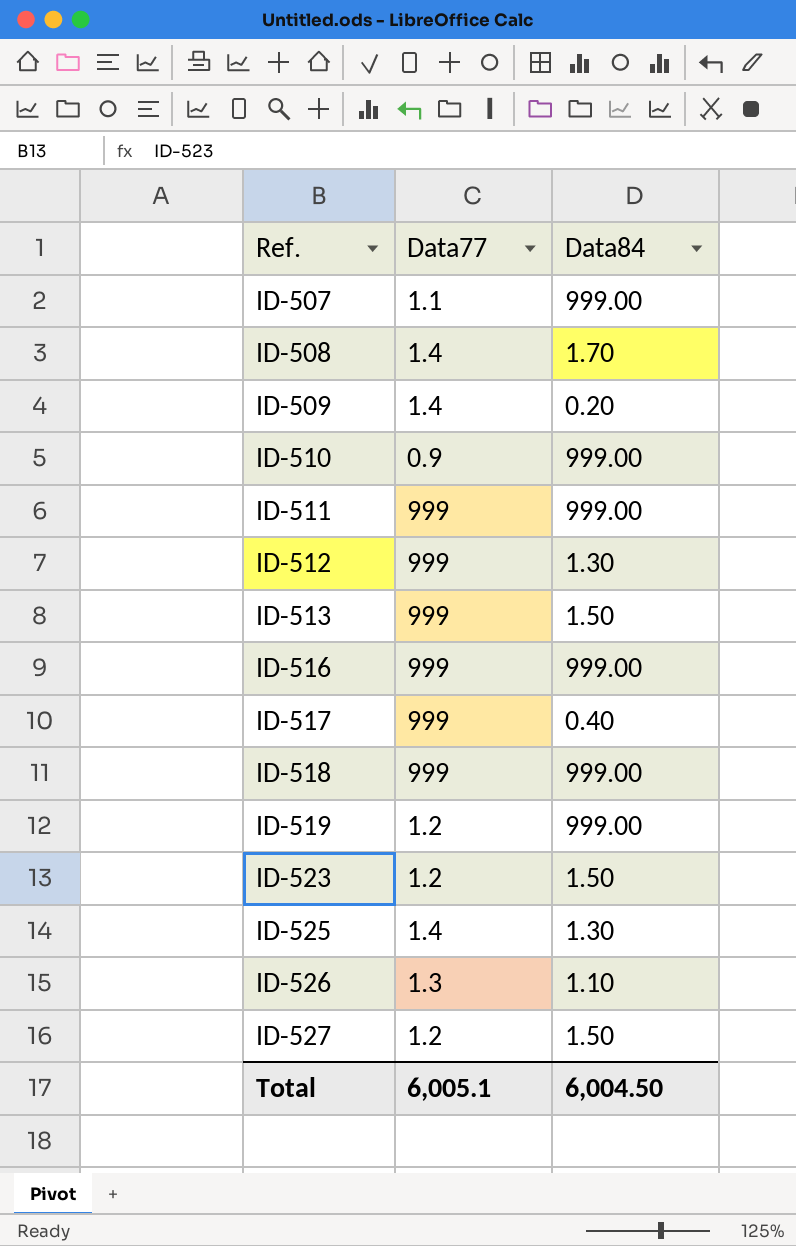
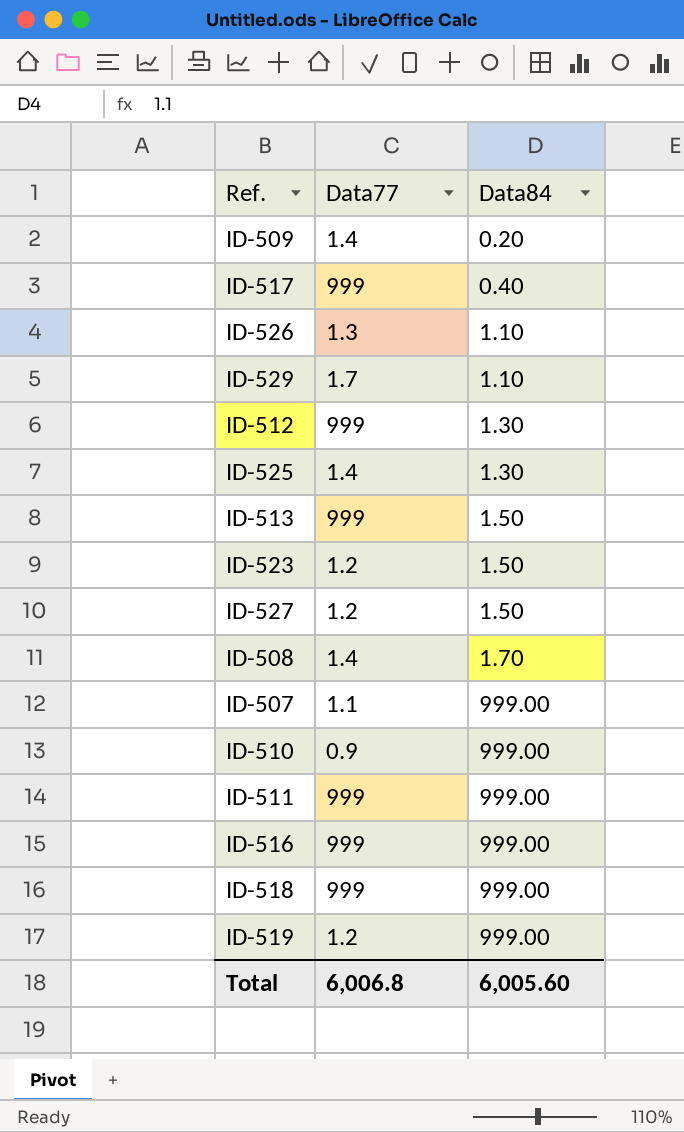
row order: Ref. ascending -> Data84 ascending
row ID-529: none -> 1.7 | 1.10
Total | Data77: 6,005.1 -> 6,006.8
Total | Data84: 6,004.50 -> 6,005.60

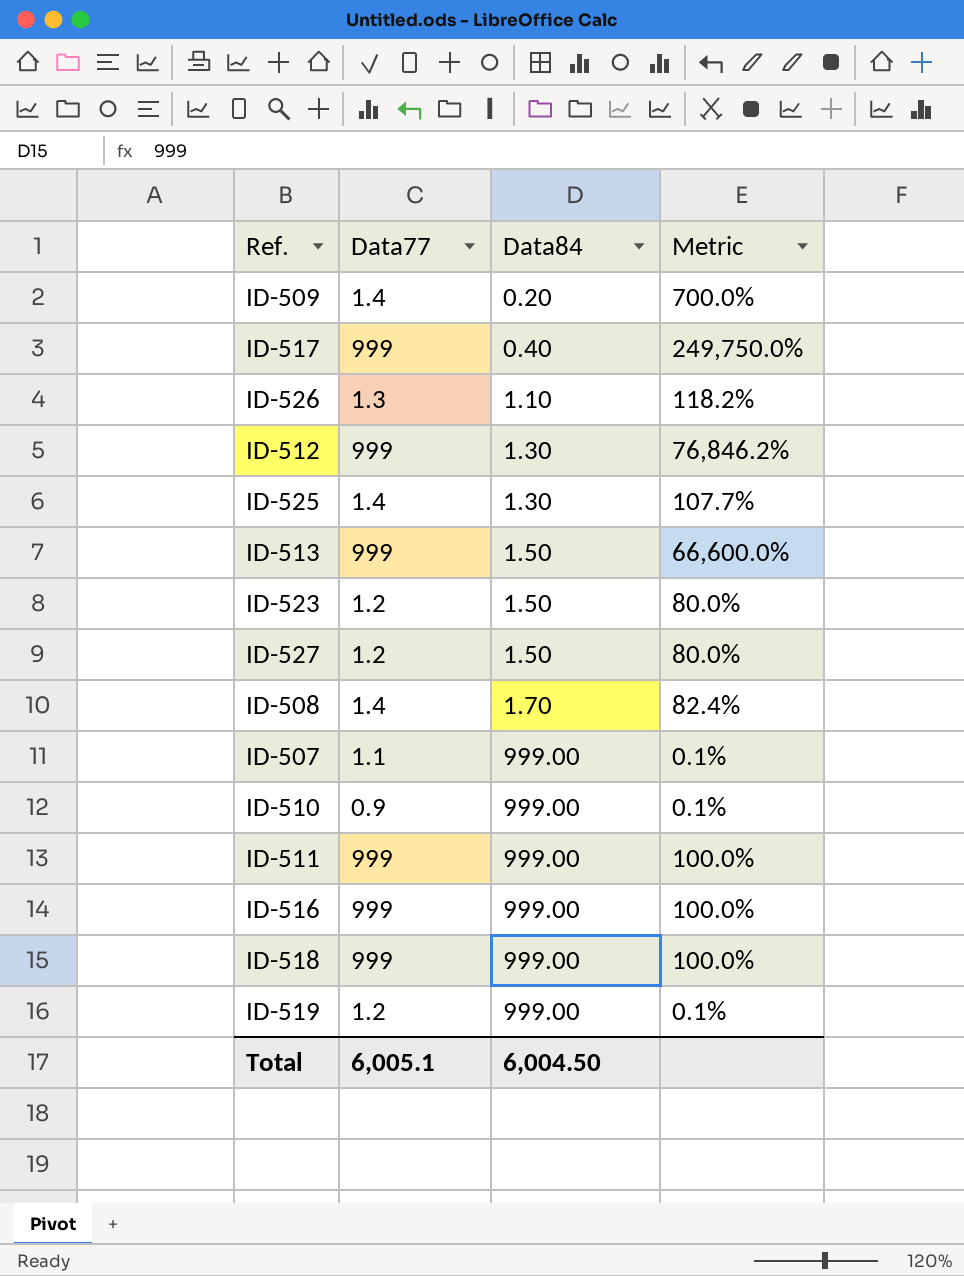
column Metric | formula: none -> [Data77] / [Data84]
row ID-529: 1.7 | 1.10 -> none
Total | Data77: 6,006.8 -> 6,005.1
Total | Data84: 6,005.60 -> 6,004.50

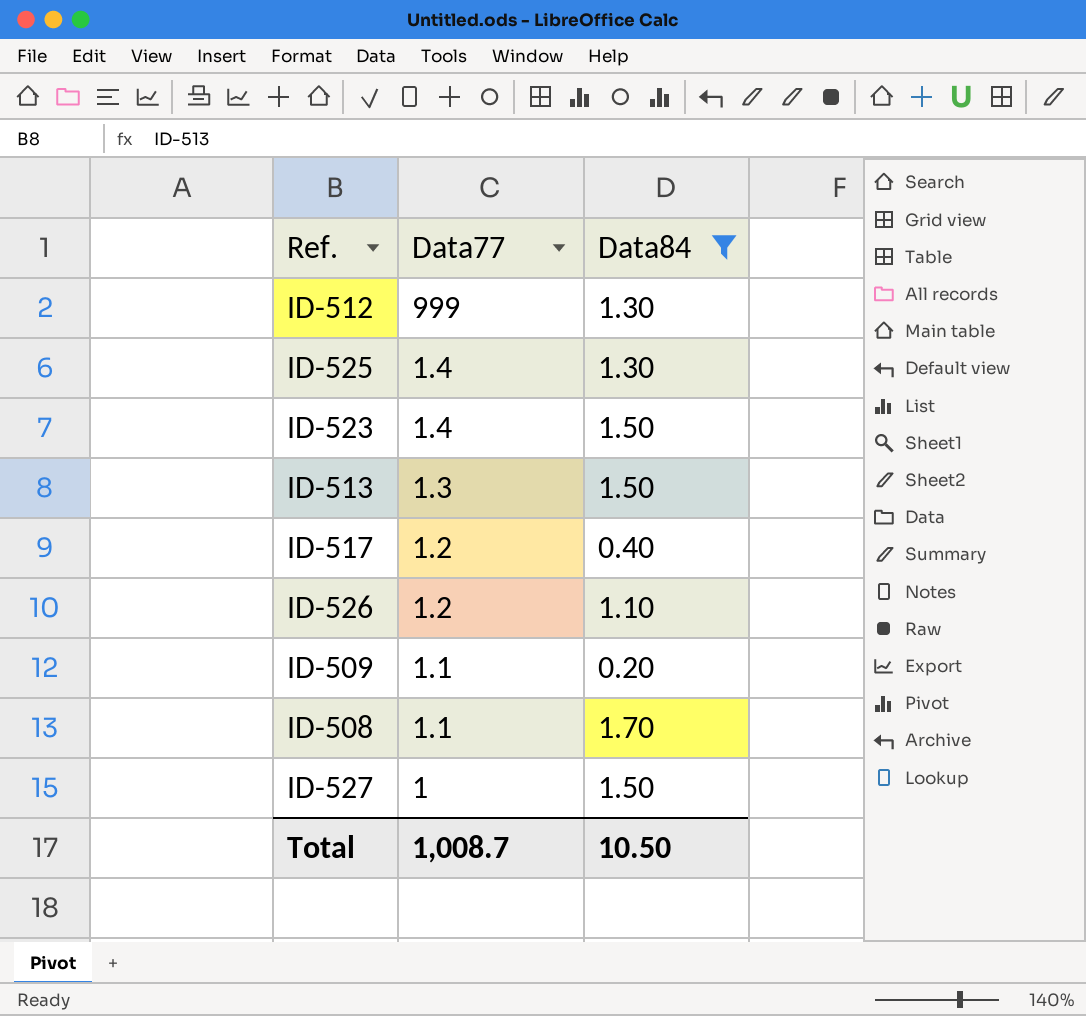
filter: none -> Data84 != 999.00
row order: Data84 ascending -> Data77 descending
column Metric | formula: [Data77] / [Data84] -> none
ID-523 | Data77: 1.2 -> 1.4
ID-513 | Data77: 999 -> 1.3
ID-517 | Data77: 999 -> 1.2
ID-526 | Data77: 1.3 -> 1.2
ID-509 | Data77: 1.4 -> 1.1
ID-508 | Data77: 1.4 -> 1.1
ID-527 | Data77: 1.2 -> 1
Total | Data77: 6,005.1 -> 1,008.7
Total | Data84: 6,004.50 -> 10.50

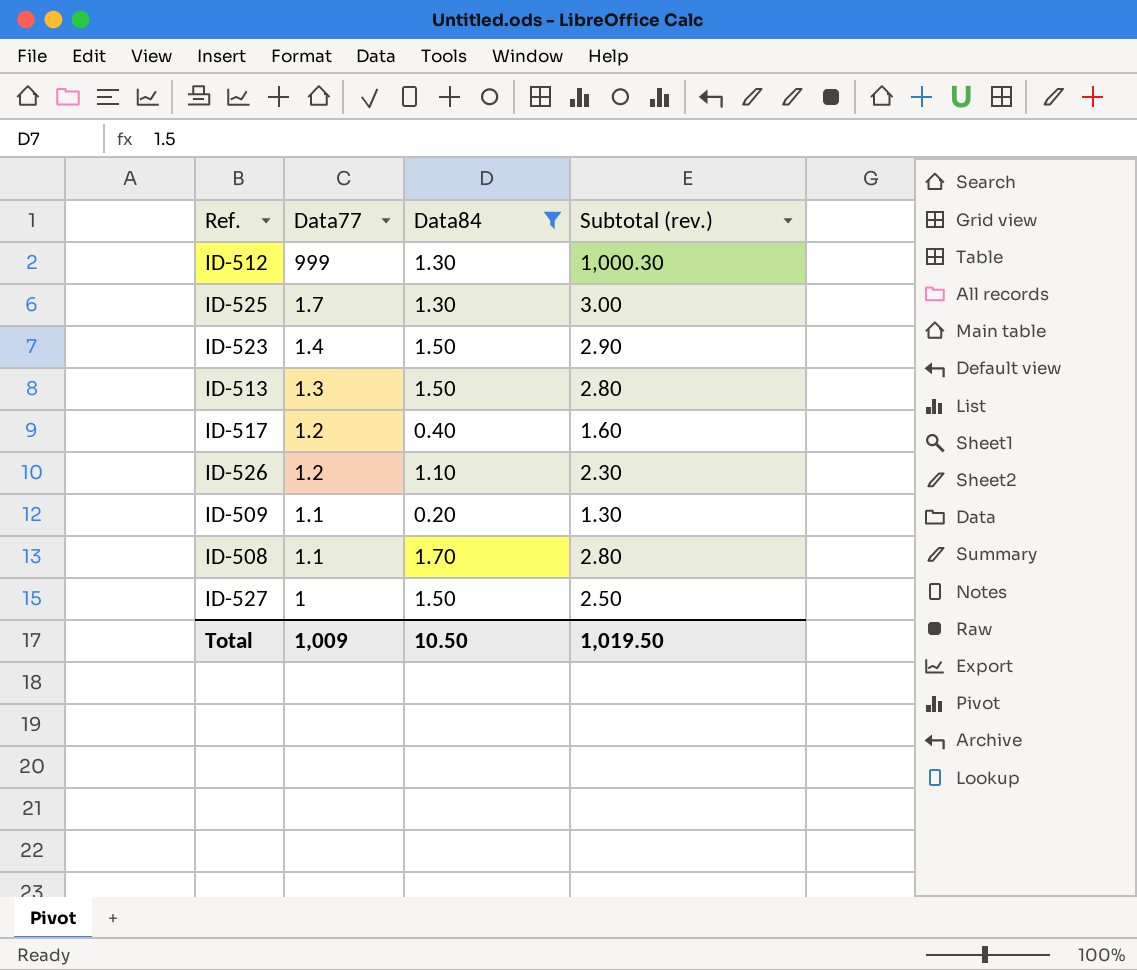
column Subtotal (rev.) | formula: none -> [Data77] + [Data84]
ID-525 | Data77: 1.4 -> 1.7
Total | Data77: 1,008.7 -> 1,009

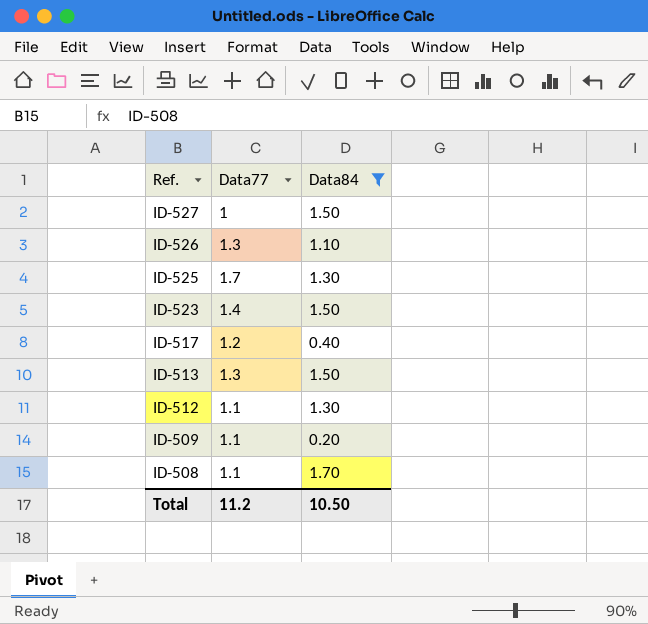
row order: Data77 descending -> Ref. descending
column Subtotal (rev.) | formula: [Data77] + [Data84] -> none
ID-526 | Data77: 1.2 -> 1.3
ID-512 | Data77: 999 -> 1.1
Total | Data77: 1,009 -> 11.2

